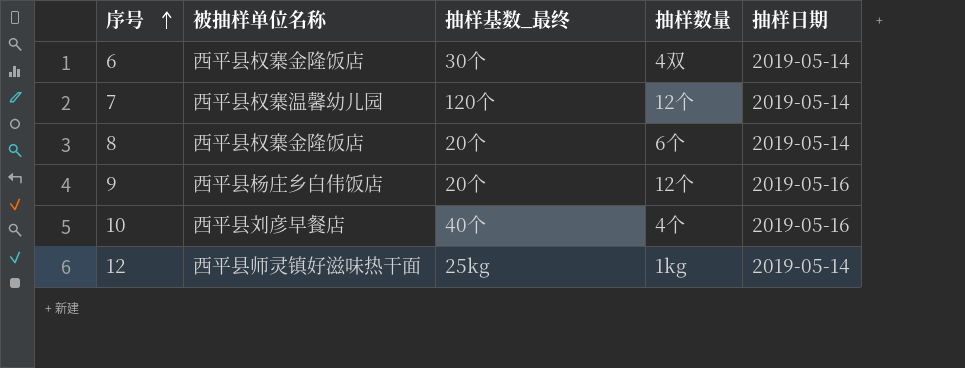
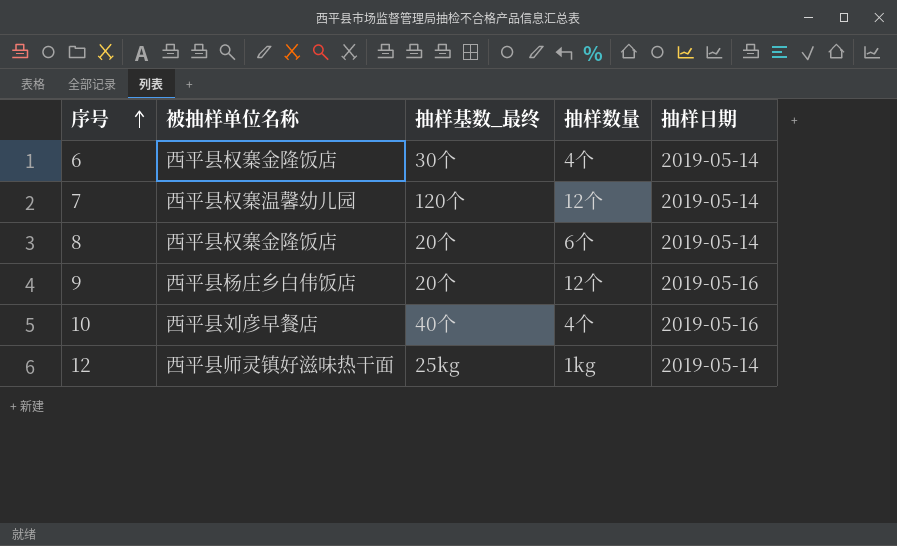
6 | 抽样数量: 4双 -> 4个

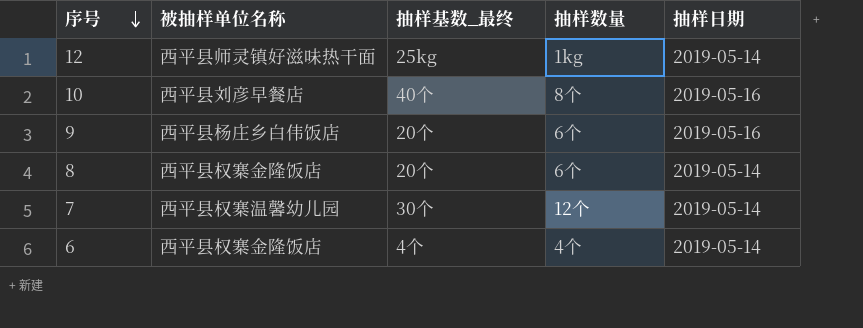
row order: 序号 ascending -> 序号 descending
10 | 抽样数量: 4个 -> 8个
9 | 抽样数量: 12个 -> 6个
7 | 抽样基数_最终: 120个 -> 30个
6 | 抽样基数_最终: 30个 -> 4个

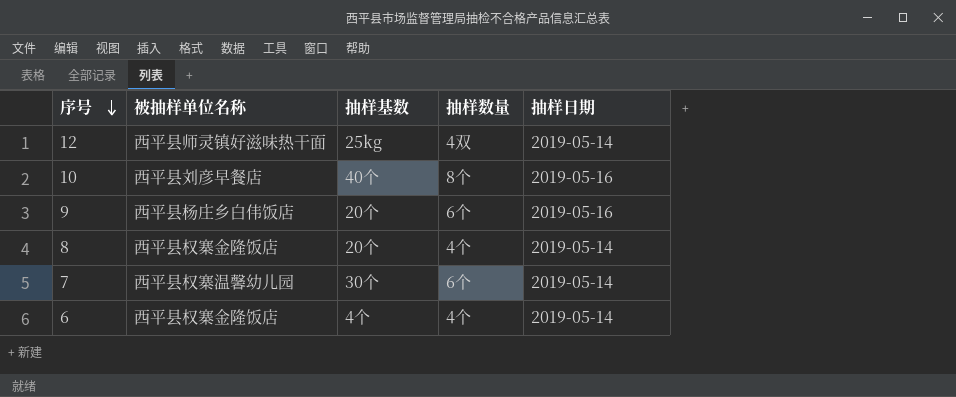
column name: 抽样基数_最终 -> 抽样基数
12 | 抽样数量: 1kg -> 4双
8 | 抽样数量: 6个 -> 4个
7 | 抽样数量: 12个 -> 6个

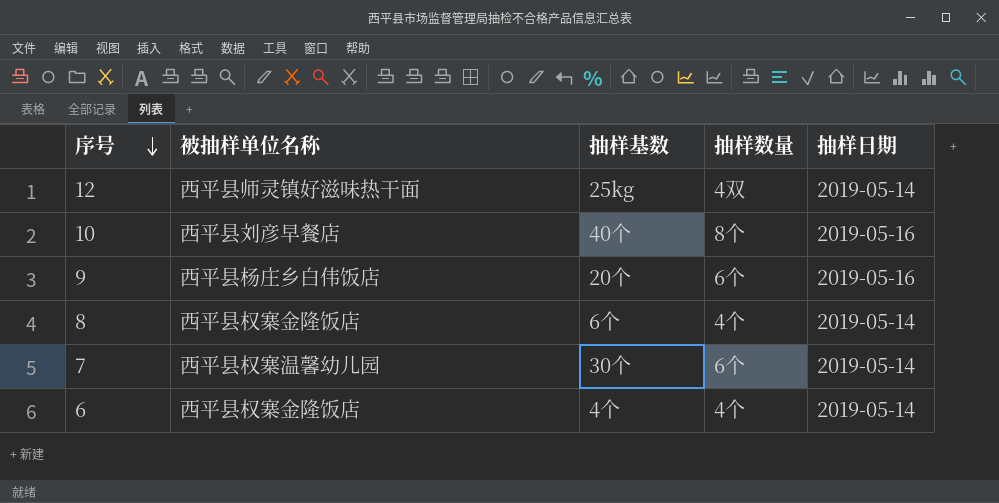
8 | 抽样基数: 20个 -> 6个

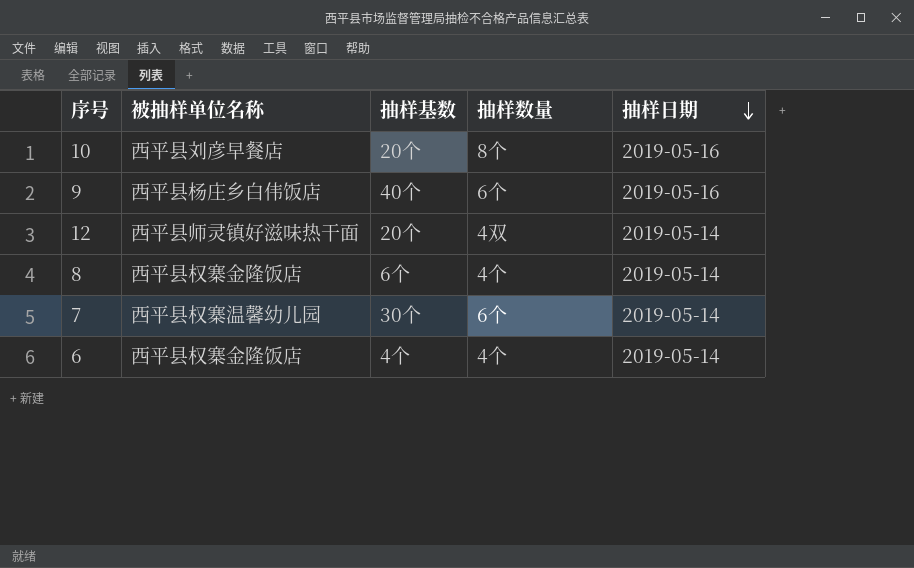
row order: 序号 descending -> 抽样日期 descending
10 | 抽样基数: 40个 -> 20个
9 | 抽样基数: 20个 -> 40个
12 | 抽样基数: 25kg -> 20个

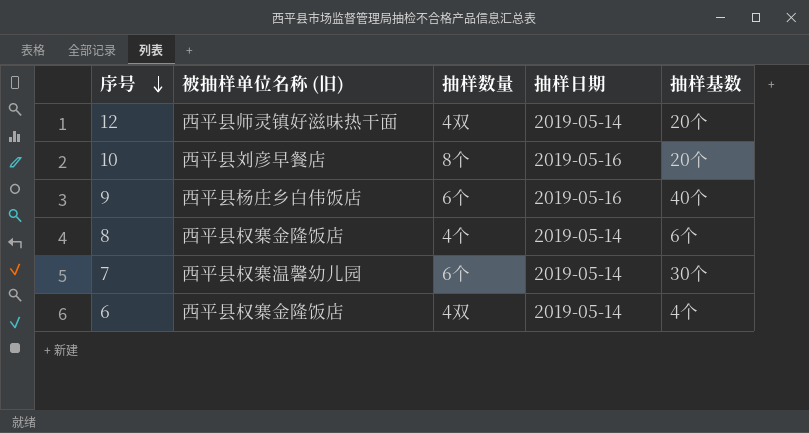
row order: 抽样日期 descending -> 序号 descending
column name: 被抽样单位名称 -> 被抽样单位名称 (旧)
column 抽样基数 | position: 3 -> 5
6 | 抽样数量: 4个 -> 4双

